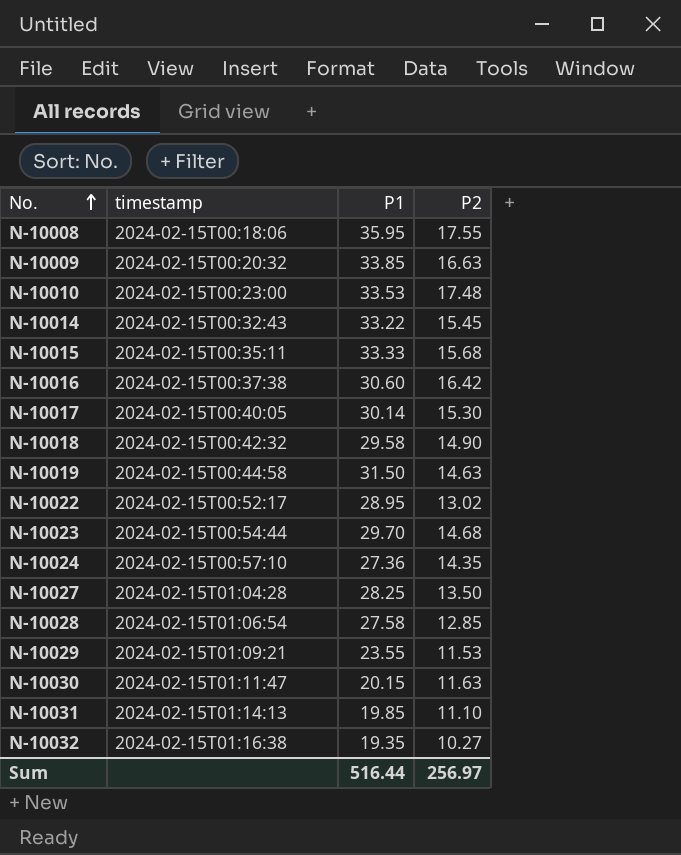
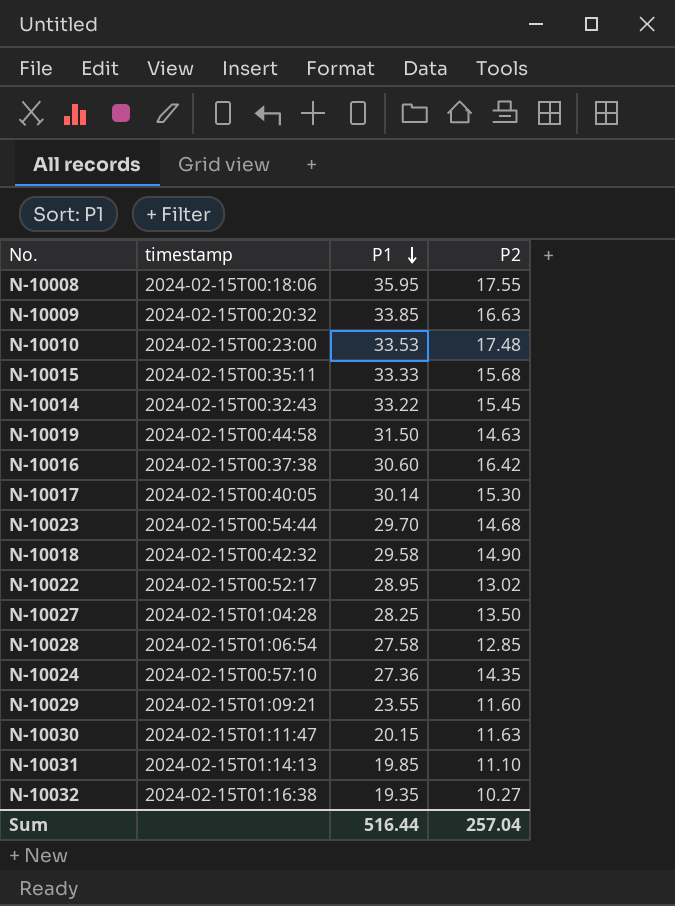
row order: No. ascending -> P1 descending
N-10029 | P2: 11.53 -> 11.60
Sum | P2: 256.97 -> 257.04

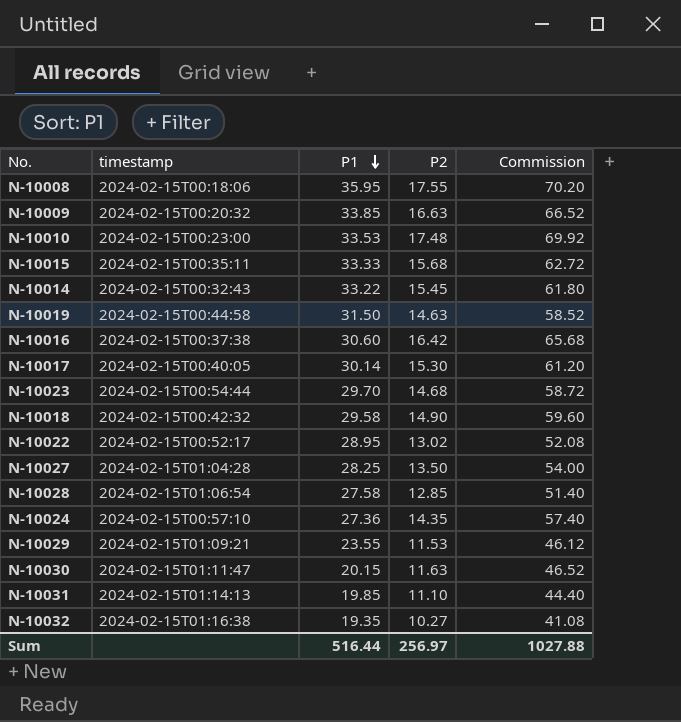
column Commission | formula: none -> [P2] * 4
N-10029 | P2: 11.60 -> 11.53
Sum | P2: 257.04 -> 256.97

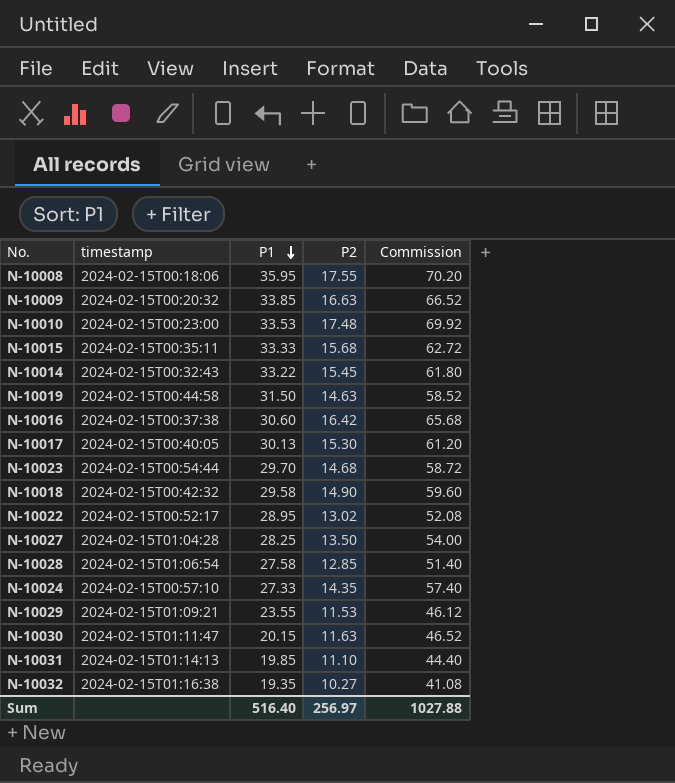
N-10017 | P1: 30.14 -> 30.13
N-10024 | P1: 27.36 -> 27.33
Sum | P1: 516.44 -> 516.40

